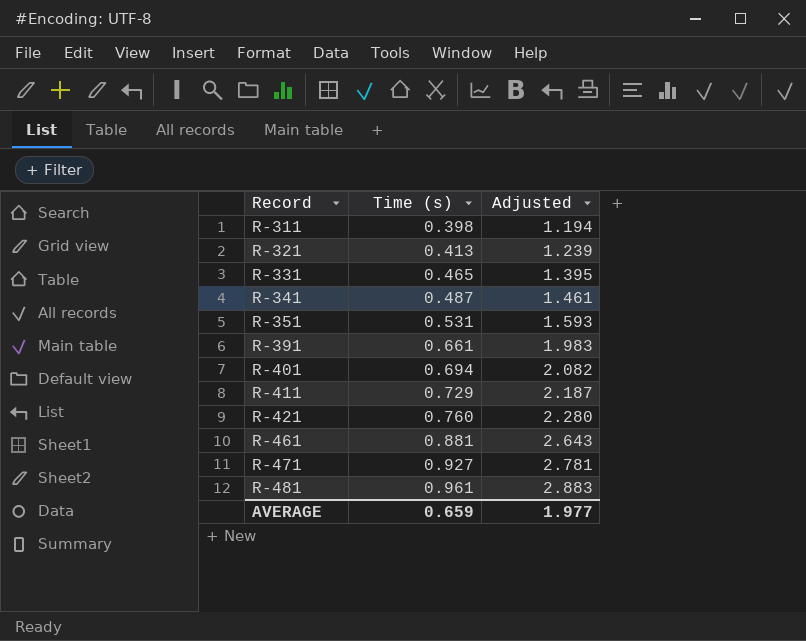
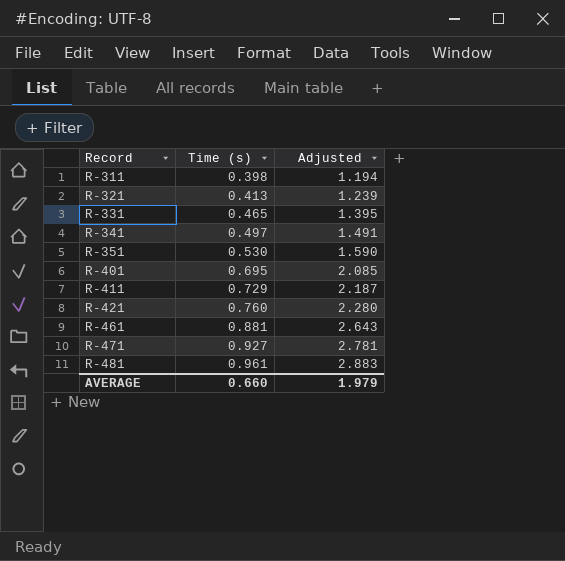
row R-391: 0.661 | 1.983 -> none
R-341 | Time (s): 0.487 -> 0.497
R-341 | Adjusted: 1.461 -> 1.491
R-351 | Time (s): 0.531 -> 0.530
R-351 | Adjusted: 1.593 -> 1.590
R-401 | Time (s): 0.694 -> 0.695
R-401 | Adjusted: 2.082 -> 2.085
AVERAGE | Time (s): 0.659 -> 0.660
AVERAGE | Adjusted: 1.977 -> 1.979

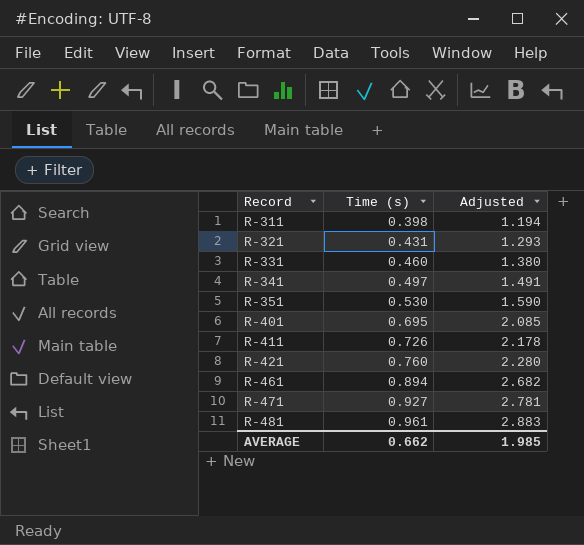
R-321 | Time (s): 0.413 -> 0.431
R-321 | Adjusted: 1.239 -> 1.293
R-331 | Time (s): 0.465 -> 0.460
R-331 | Adjusted: 1.395 -> 1.380
R-411 | Time (s): 0.729 -> 0.726
R-411 | Adjusted: 2.187 -> 2.178
R-461 | Time (s): 0.881 -> 0.894
R-461 | Adjusted: 2.643 -> 2.682
AVERAGE | Time (s): 0.660 -> 0.662
AVERAGE | Adjusted: 1.979 -> 1.985

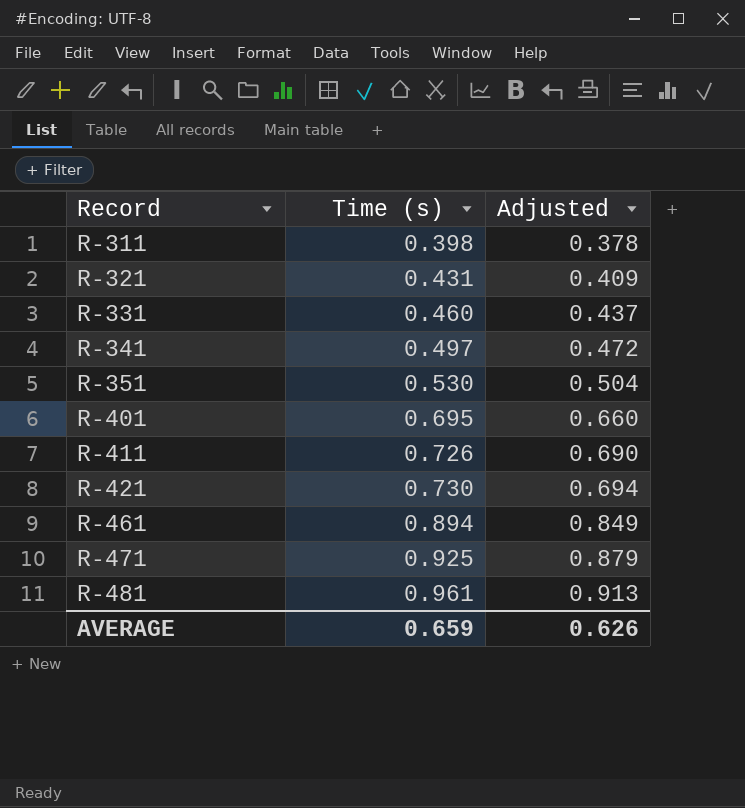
column Adjusted | formula: [Time (s)] * 3 -> [Time (s)] * 0.95
R-421 | Time (s): 0.760 -> 0.730
R-471 | Time (s): 0.927 -> 0.925
AVERAGE | Time (s): 0.662 -> 0.659
AVERAGE | Adjusted: 1.985 -> 0.626

